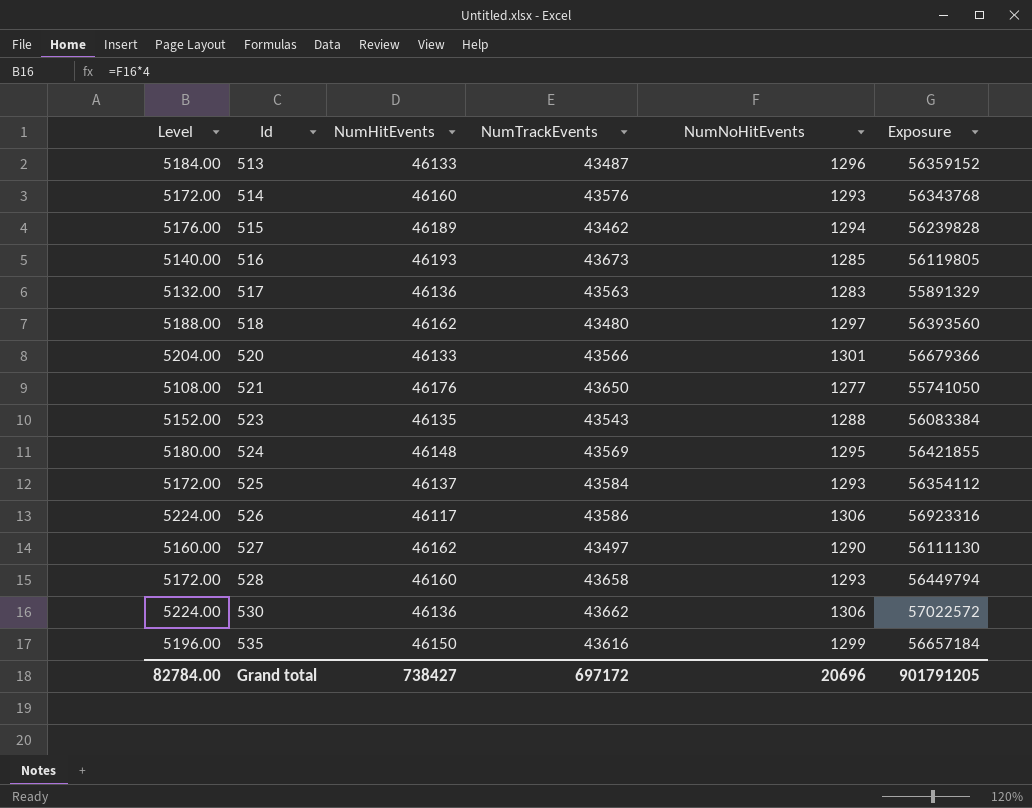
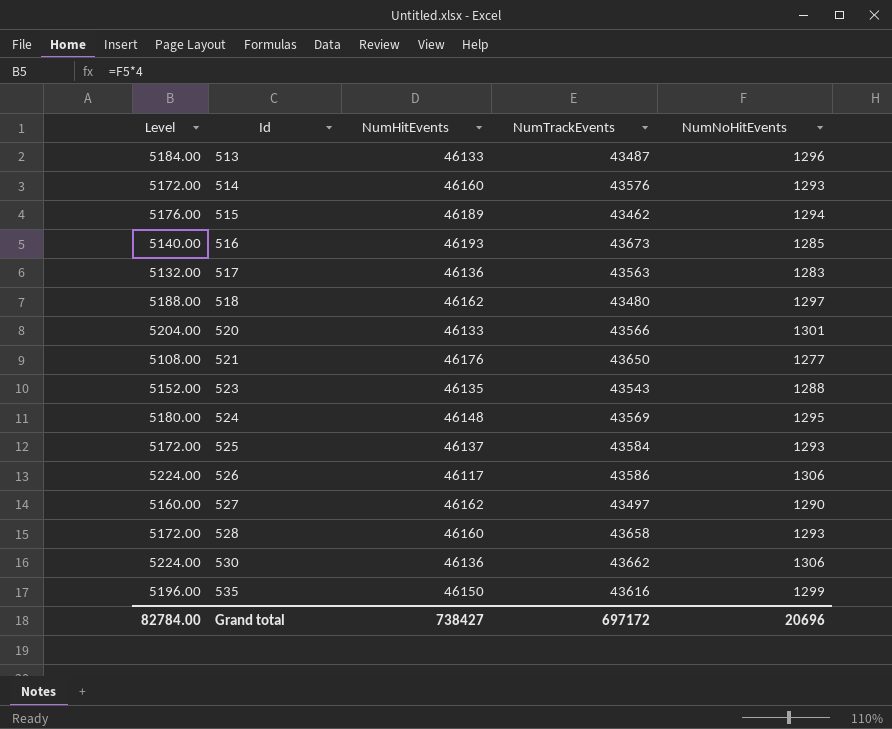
column Exposure | formula: [NumTrackEvents] * [NumNoHitEvents] -> none

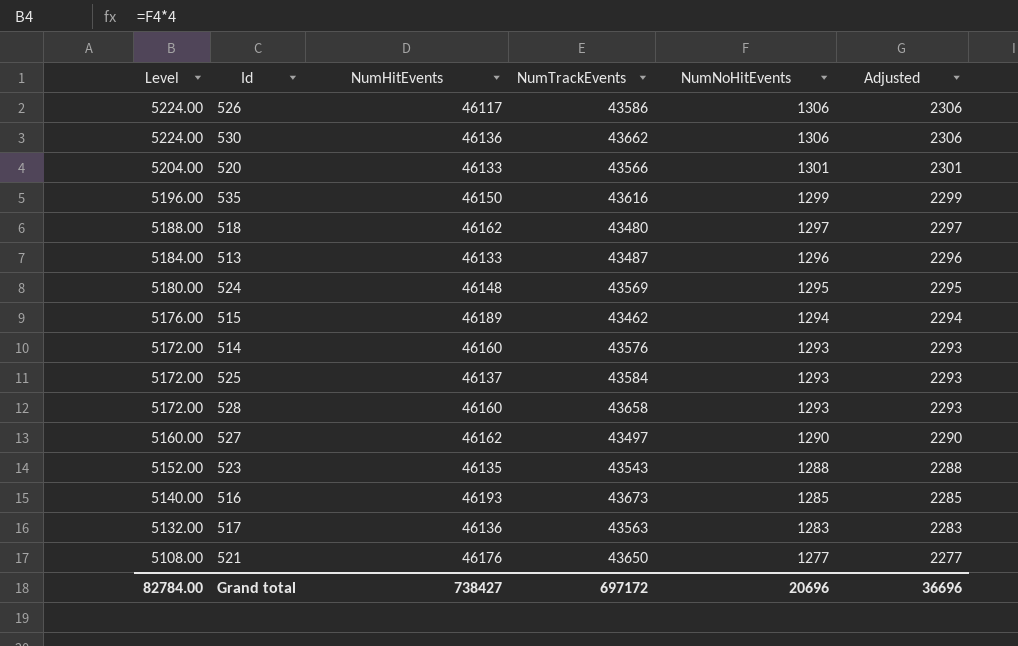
row order: Id ascending -> Level descending
column Adjusted | formula: none -> [NumNoHitEvents] + 1000

